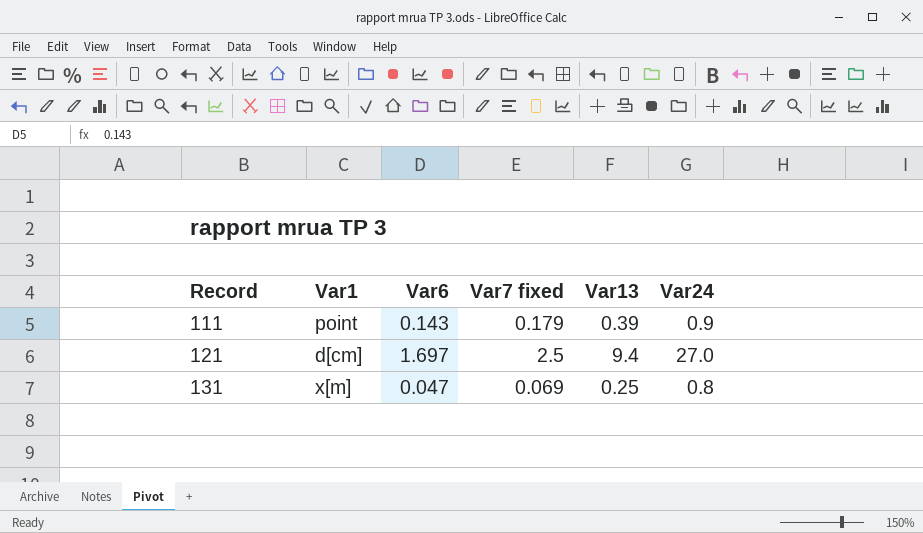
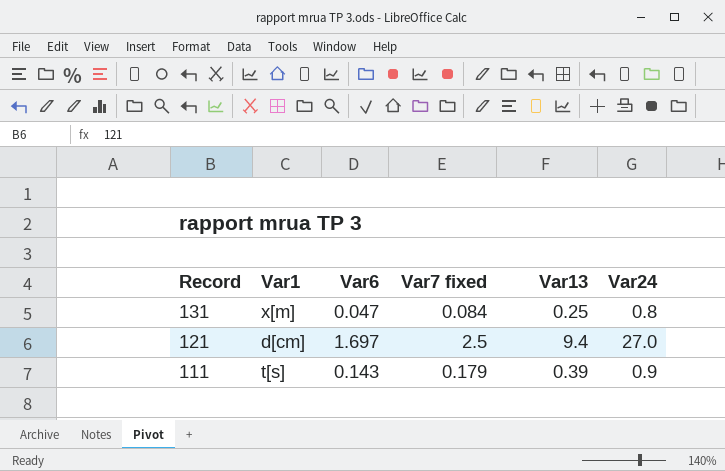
row order: Record ascending -> Record descending
131 | Var7 fixed: 0.069 -> 0.084
111 | Var1: point -> t[s]

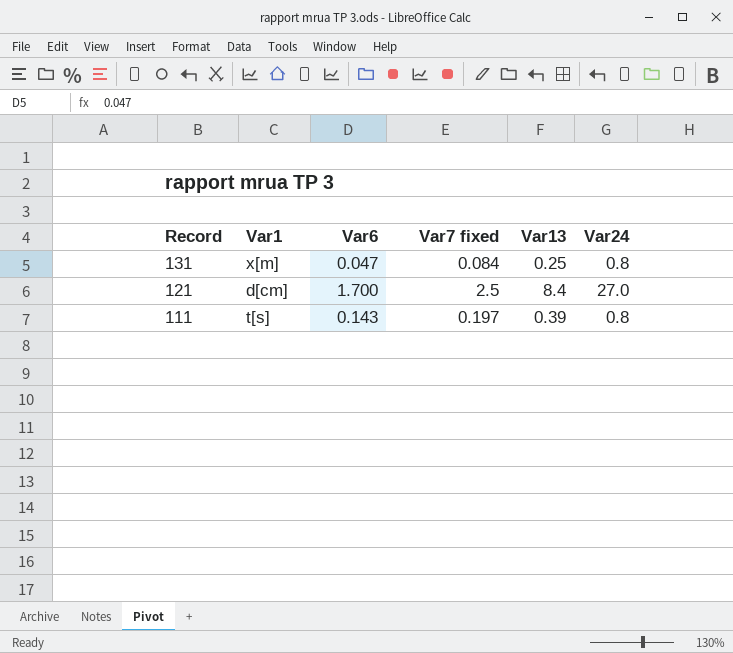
121 | Var6: 1.697 -> 1.700
121 | Var13: 9.4 -> 8.4
111 | Var7 fixed: 0.179 -> 0.197
111 | Var24: 0.9 -> 0.8

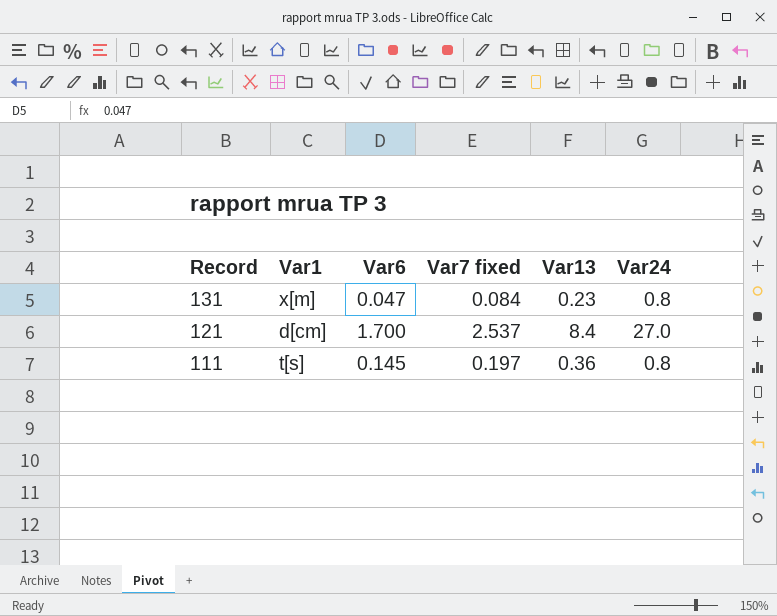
131 | Var13: 0.25 -> 0.23
121 | Var7 fixed: 2.5 -> 2.537
111 | Var6: 0.143 -> 0.145
111 | Var13: 0.39 -> 0.36

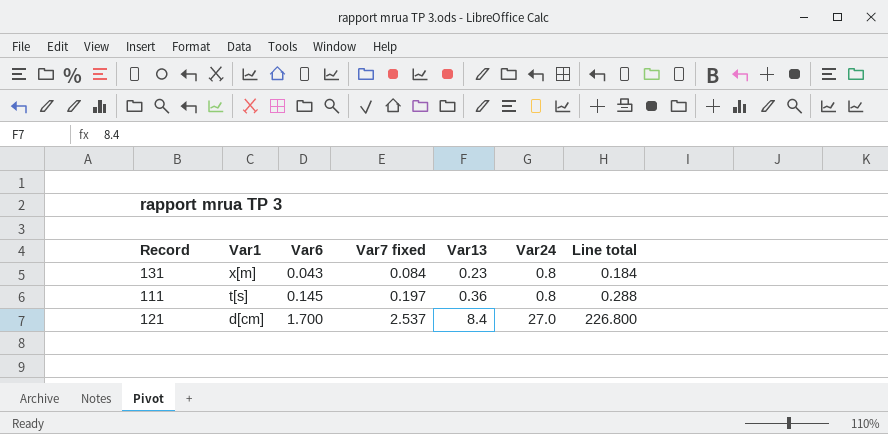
row order: Record descending -> Var1 descending
column Line total | formula: none -> [Var13] * [Var24]
131 | Var6: 0.047 -> 0.043

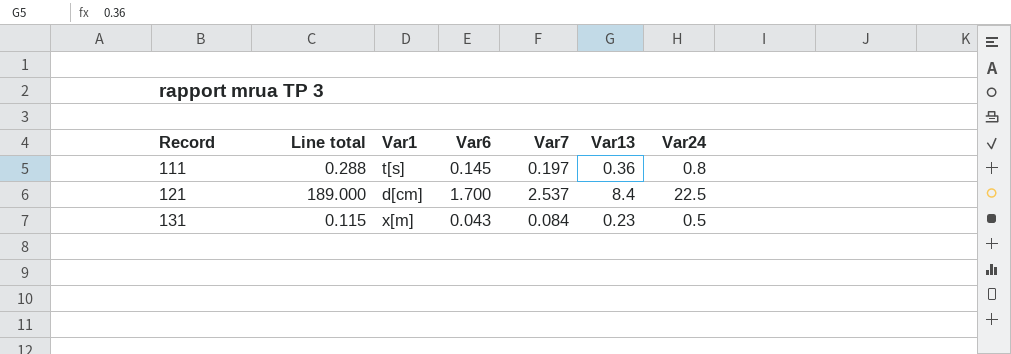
row order: Var1 descending -> Record ascending
column Line total | position: 7 -> 2
column name: Var7 fixed -> Var7
121 | Line total: 226.800 -> 189.000
121 | Var24: 27.0 -> 22.5
131 | Line total: 0.184 -> 0.115
131 | Var24: 0.8 -> 0.5

